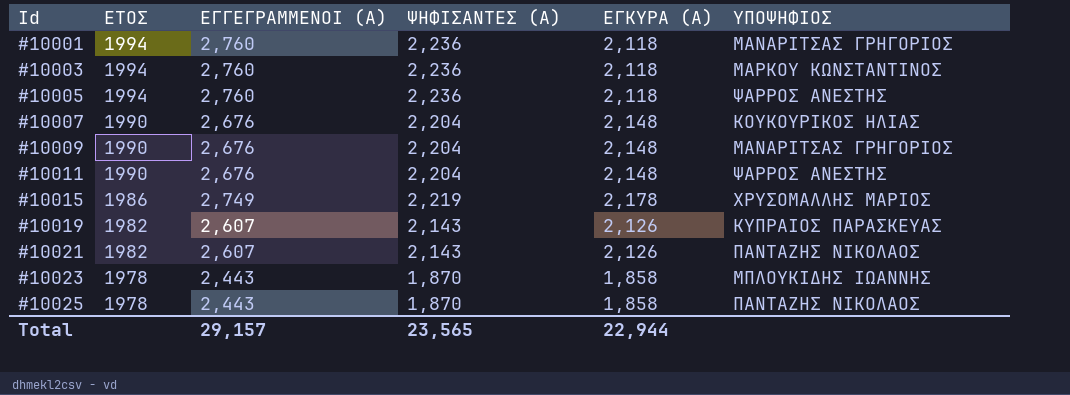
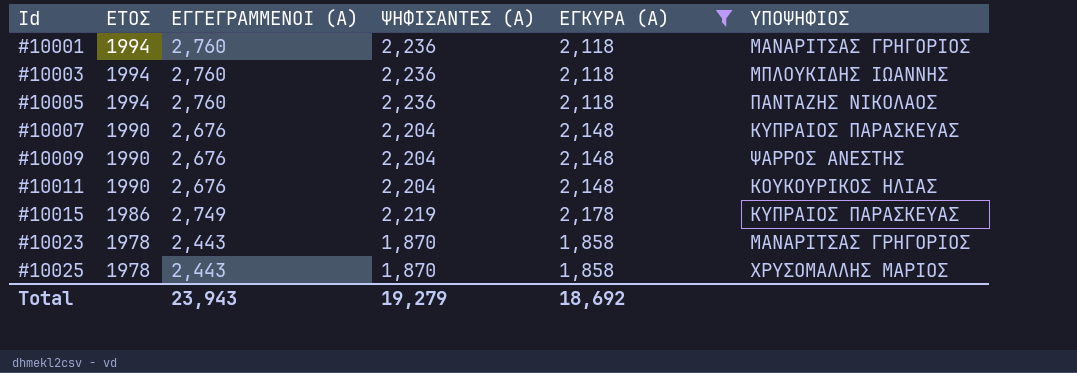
filter: none -> ΕΓΚΥΡΑ (Α) != 2,126
#10003 | ΥΠΟΨΗΦΙΟΣ: ΜΑΡΚΟΥ ΚΩΝΣΤΑΝΤΙΝΟΣ -> ΜΠΛΟΥΚΙΔΗΣ ΙΩΑΝΝΗΣ
#10005 | ΥΠΟΨΗΦΙΟΣ: ΨΑΡΡΟΣ ΑΝΕΣΤΗΣ -> ΠΑΝΤΑΖΗΣ ΝΙΚΟΛΑΟΣ
#10007 | ΥΠΟΨΗΦΙΟΣ: ΚΟΥΚΟΥΡΙΚΟΣ ΗΛΙΑΣ -> ΚΥΠΡΑΙΟΣ ΠΑΡΑΣΚΕΥΑΣ
#10009 | ΥΠΟΨΗΦΙΟΣ: ΜΑΝΑΡΙΤΣΑΣ ΓΡΗΓΟΡΙΟΣ -> ΨΑΡΡΟΣ ΑΝΕΣΤΗΣ
#10011 | ΥΠΟΨΗΦΙΟΣ: ΨΑΡΡΟΣ ΑΝΕΣΤΗΣ -> ΚΟΥΚΟΥΡΙΚΟΣ ΗΛΙΑΣ
#10015 | ΥΠΟΨΗΦΙΟΣ: ΧΡΥΣΟΜΑΛΛΗΣ ΜΑΡΙΟΣ -> ΚΥΠΡΑΙΟΣ ΠΑΡΑΣΚΕΥΑΣ
#10023 | ΥΠΟΨΗΦΙΟΣ: ΜΠΛΟΥΚΙΔΗΣ ΙΩΑΝΝΗΣ -> ΜΑΝΑΡΙΤΣΑΣ ΓΡΗΓΟΡΙΟΣ
#10025 | ΥΠΟΨΗΦΙΟΣ: ΠΑΝΤΑΖΗΣ ΝΙΚΟΛΑΟΣ -> ΧΡΥΣΟΜΑΛΛΗΣ ΜΑΡΙΟΣ
Total | ΕΓΓΕΓΡΑΜΜΕΝΟΙ (Α): 29,157 -> 23,943
Total | ΨΗΦΙΣΑΝΤΕΣ (Α): 23,565 -> 19,279
Total | ΕΓΚΥΡΑ (Α): 22,944 -> 18,692

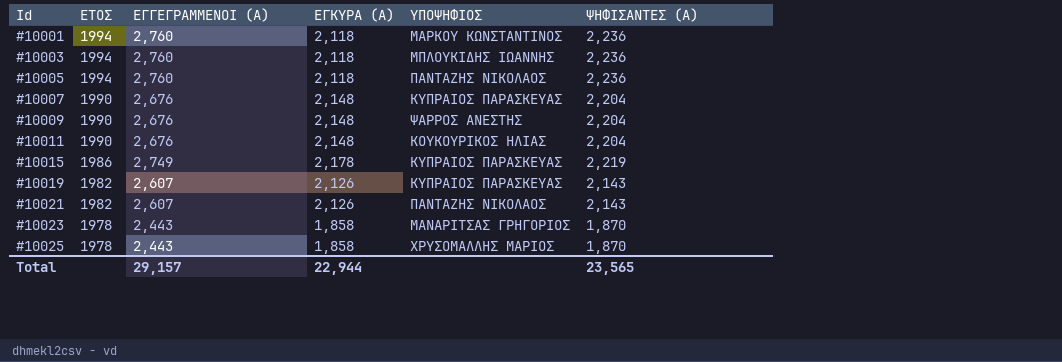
filter: ΕΓΚΥΡΑ (Α) != 2,126 -> none
column ΨΗΦΙΣΑΝΤΕΣ (Α) | position: 4 -> 6
#10001 | ΥΠΟΨΗΦΙΟΣ: ΜΑΝΑΡΙΤΣΑΣ ΓΡΗΓΟΡΙΟΣ -> ΜΑΡΚΟΥ ΚΩΝΣΤΑΝΤΙΝΟΣ
Total | ΕΓΓΕΓΡΑΜΜΕΝΟΙ (Α): 23,943 -> 29,157
Total | ΕΓΚΥΡΑ (Α): 18,692 -> 22,944
Total | ΨΗΦΙΣΑΝΤΕΣ (Α): 19,279 -> 23,565

